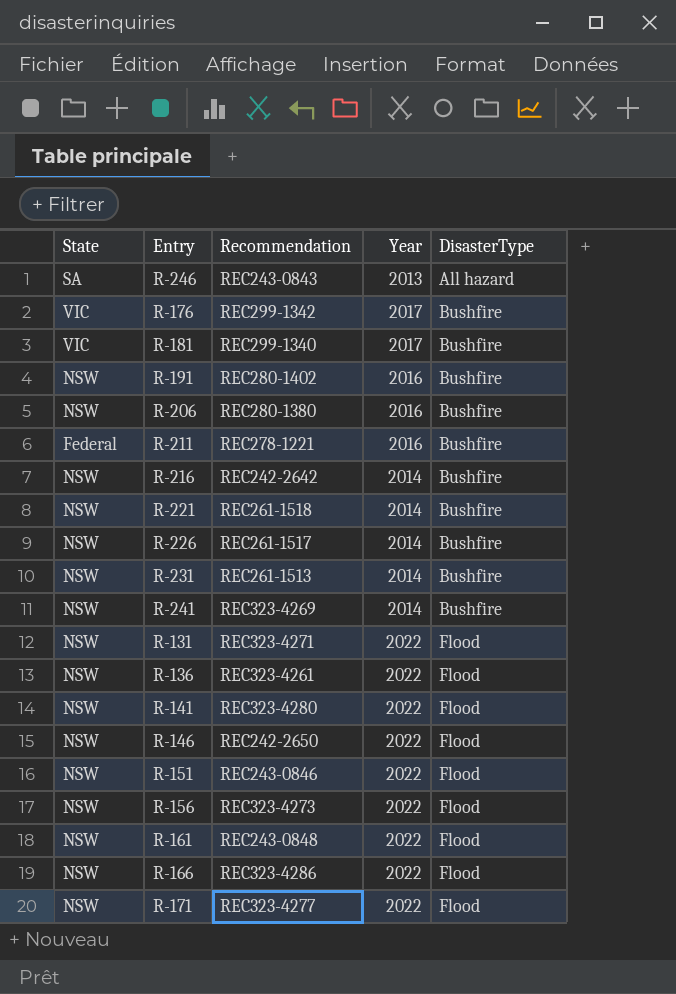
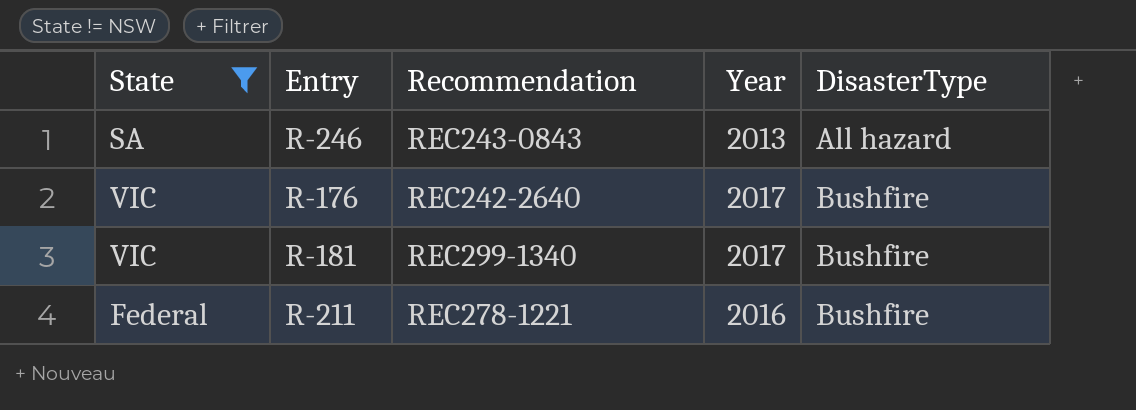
filter: none -> State != NSW
R-176 | Recommendation: REC299-1342 -> REC242-2640

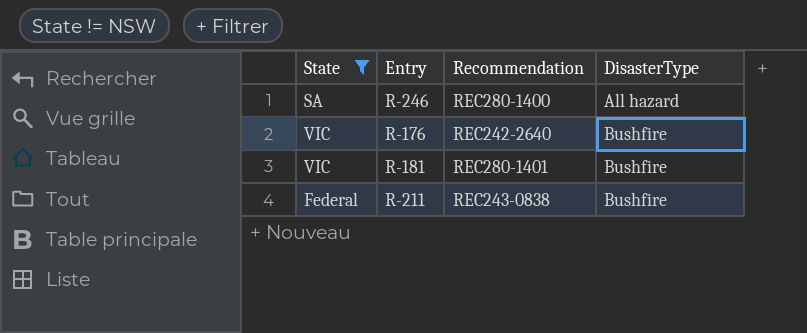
column Year | position: 4 -> none
R-246 | Recommendation: REC243-0843 -> REC280-1400
R-181 | Recommendation: REC299-1340 -> REC280-1401
R-211 | Recommendation: REC278-1221 -> REC243-0838

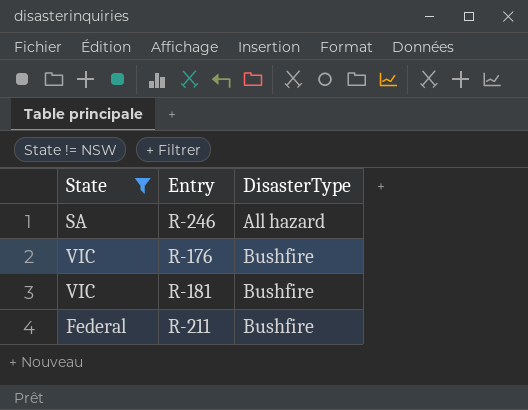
column Recommendation | position: 3 -> none

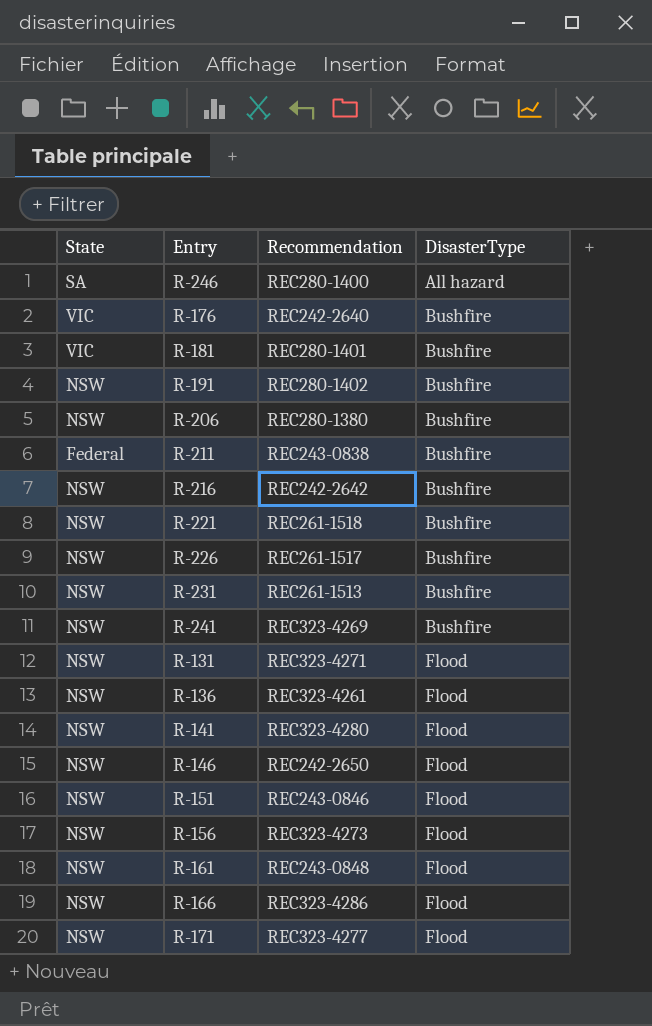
filter: State != NSW -> none
column Recommendation | position: none -> 3

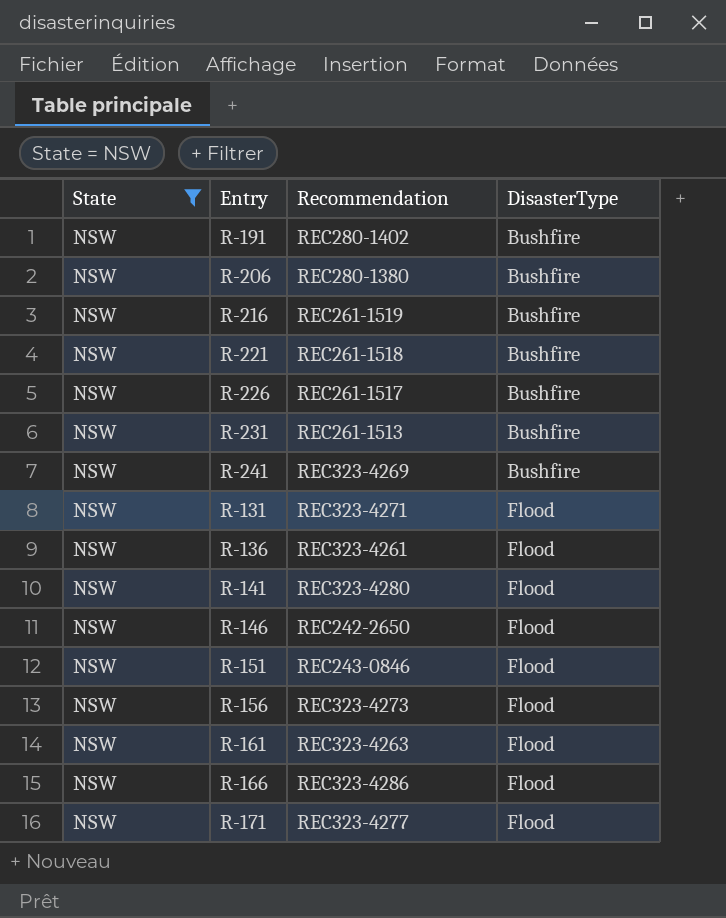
filter: none -> State = NSW
R-216 | Recommendation: REC242-2642 -> REC261-1519
R-161 | Recommendation: REC243-0848 -> REC323-4263

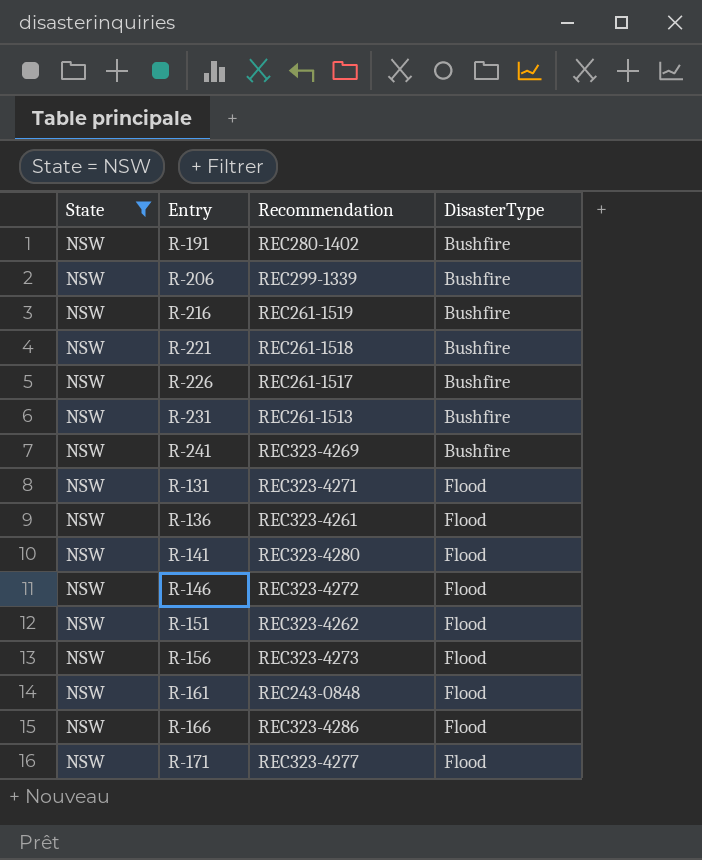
R-206 | Recommendation: REC280-1380 -> REC299-1339
R-146 | Recommendation: REC242-2650 -> REC323-4272
R-151 | Recommendation: REC243-0846 -> REC323-4262
R-161 | Recommendation: REC323-4263 -> REC243-0848

